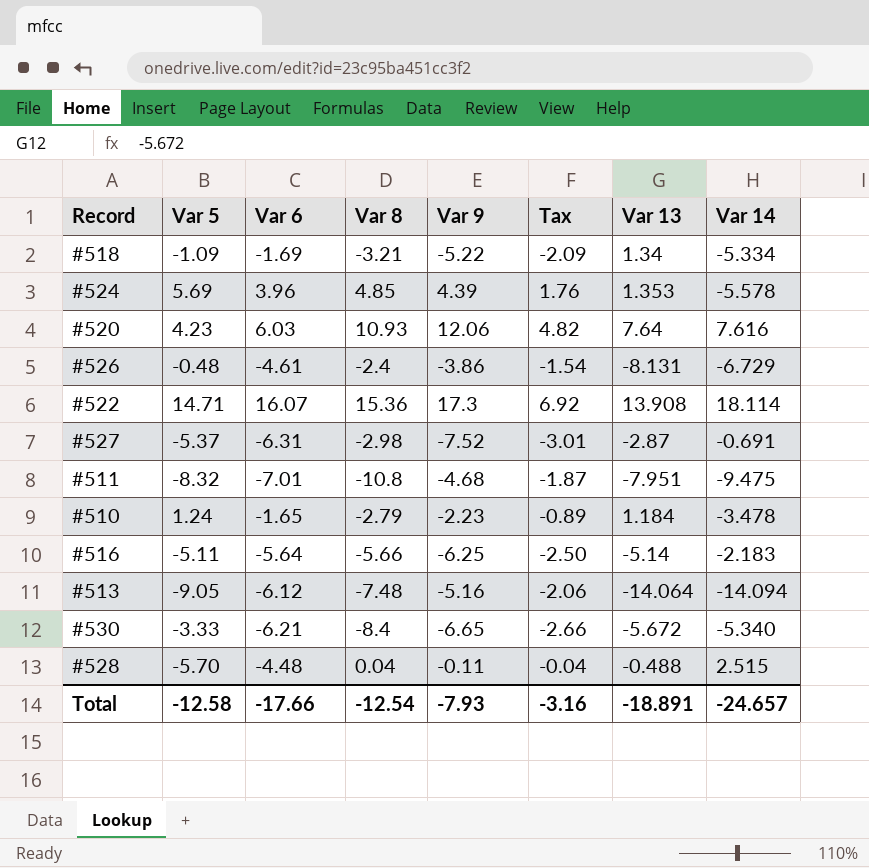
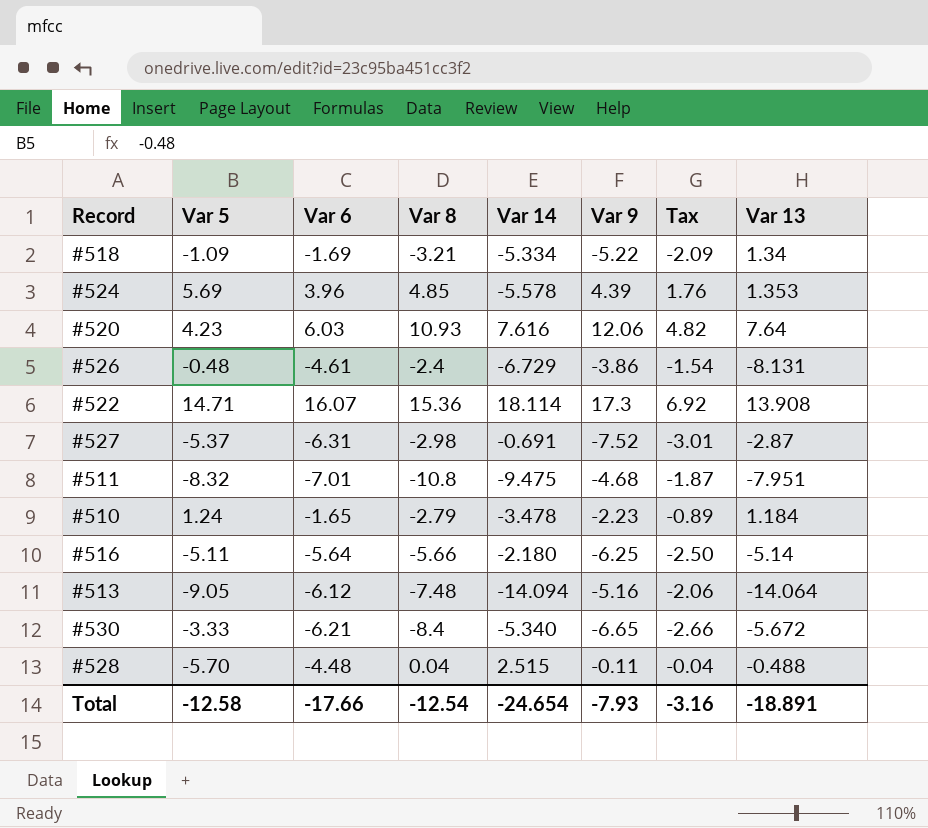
column Var 14 | position: 8 -> 5
#516 | Var 14: -2.183 -> -2.180
Total | Var 14: -24.657 -> -24.654

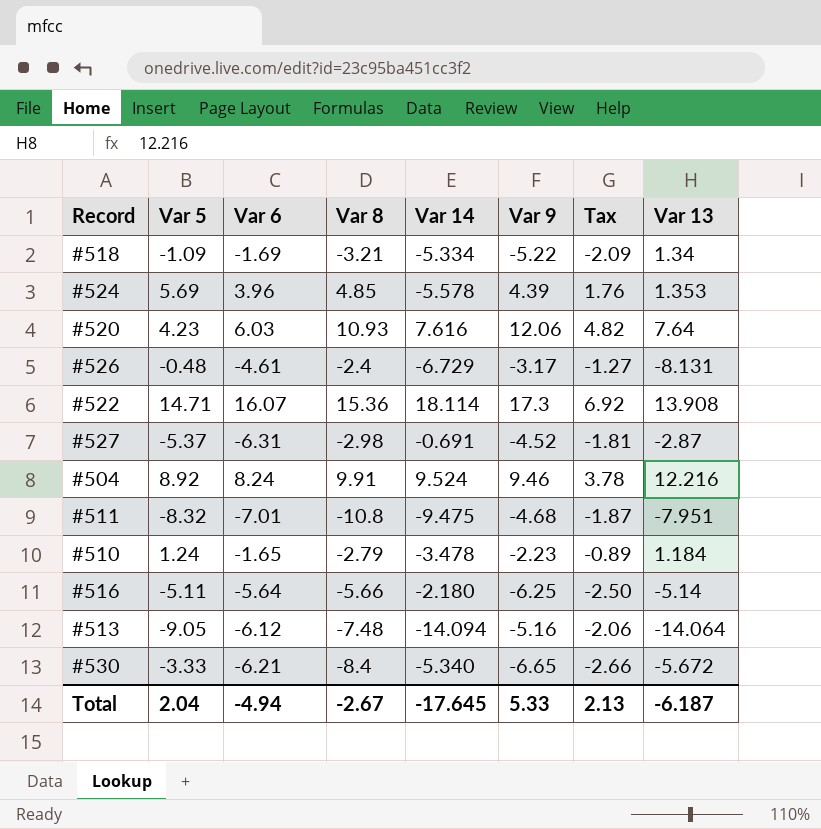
row #528: -5.70 | -4.48 | 0.04 | 2.515 | -0.11 | -0.04 | -0.488 -> none
#526 | Var 9: -3.86 -> -3.17
#526 | Tax: -1.54 -> -1.27
#527 | Var 9: -7.52 -> -4.52
#527 | Tax: -3.01 -> -1.81
row #504: none -> 8.92 | 8.24 | 9.91 | 9.524 | 9.46 | 3.78 | 12.216
Total | Var 5: -12.58 -> 2.04
Total | Var 6: -17.66 -> -4.94
Total | Var 8: -12.54 -> -2.67
Total | Var 14: -24.654 -> -17.645
Total | Var 9: -7.93 -> 5.33
Total | Tax: -3.16 -> 2.13
Total | Var 13: -18.891 -> -6.187

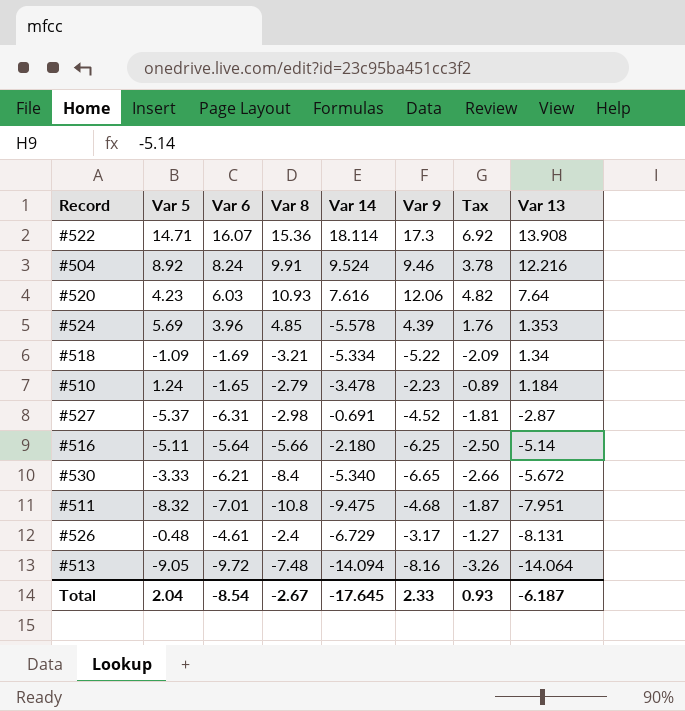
row order: none -> Var 13 descending
#513 | Var 6: -6.12 -> -9.72
#513 | Var 9: -5.16 -> -8.16
#513 | Tax: -2.06 -> -3.26
Total | Var 6: -4.94 -> -8.54
Total | Var 9: 5.33 -> 2.33
Total | Tax: 2.13 -> 0.93

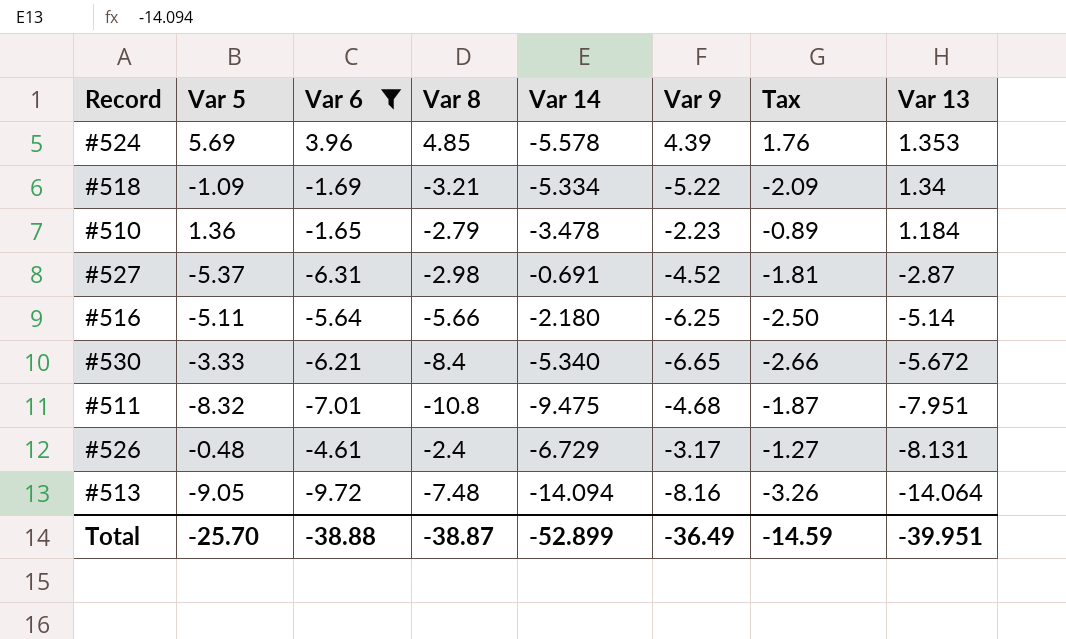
filter: none -> Var 6 <= 3.96
#510 | Var 5: 1.24 -> 1.36
Total | Var 5: 2.04 -> -25.70
Total | Var 6: -8.54 -> -38.88
Total | Var 8: -2.67 -> -38.87
Total | Var 14: -17.645 -> -52.899
Total | Var 9: 2.33 -> -36.49
Total | Tax: 0.93 -> -14.59
Total | Var 13: -6.187 -> -39.951

